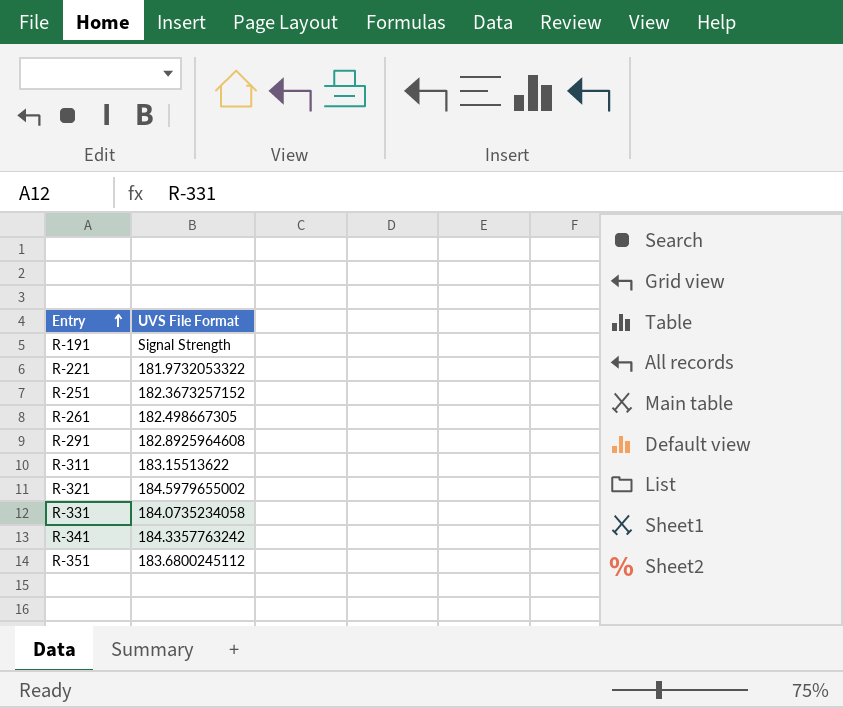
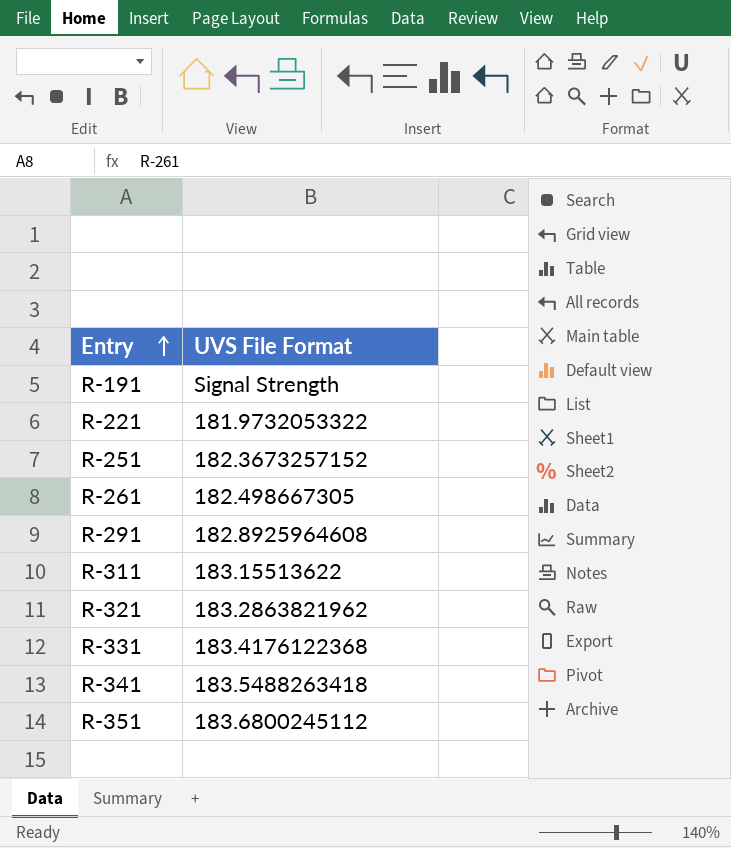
R-321 | UVS File Format: 184.5979655002 -> 183.2863821962
R-331 | UVS File Format: 184.0735234058 -> 183.4176122368
R-341 | UVS File Format: 184.3357763242 -> 183.5488263418

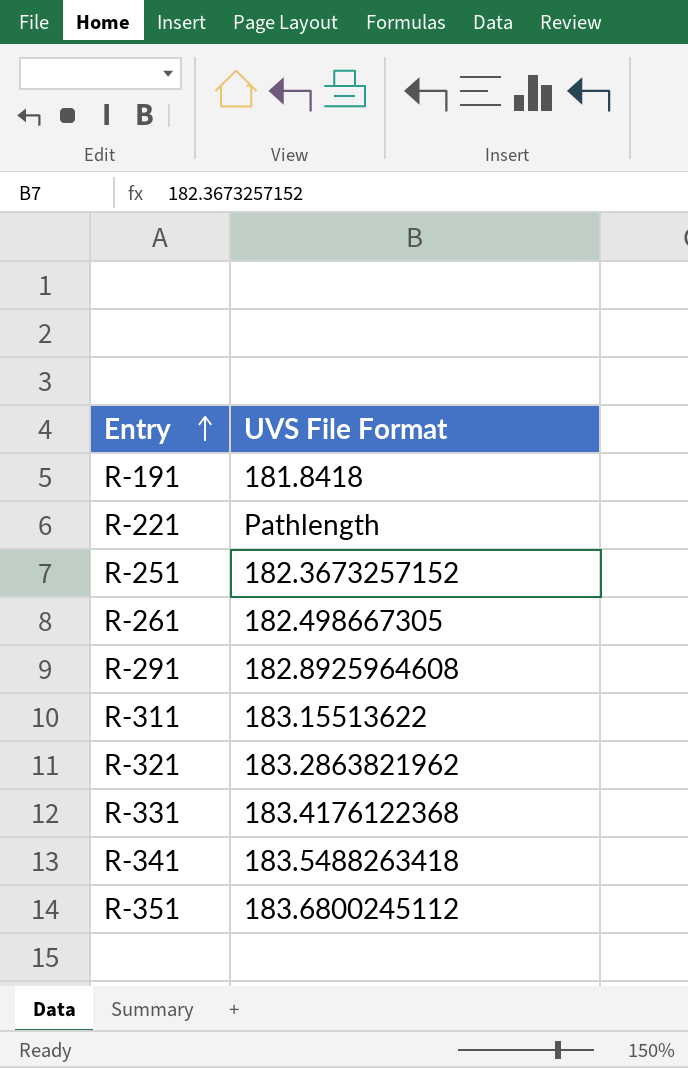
R-191 | UVS File Format: Signal Strength -> 181.8418
R-221 | UVS File Format: 181.9732053322 -> Pathlength

